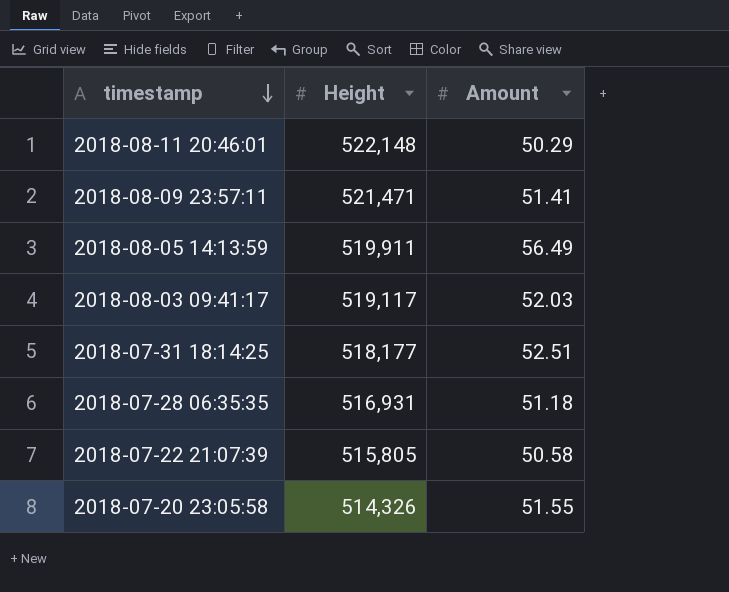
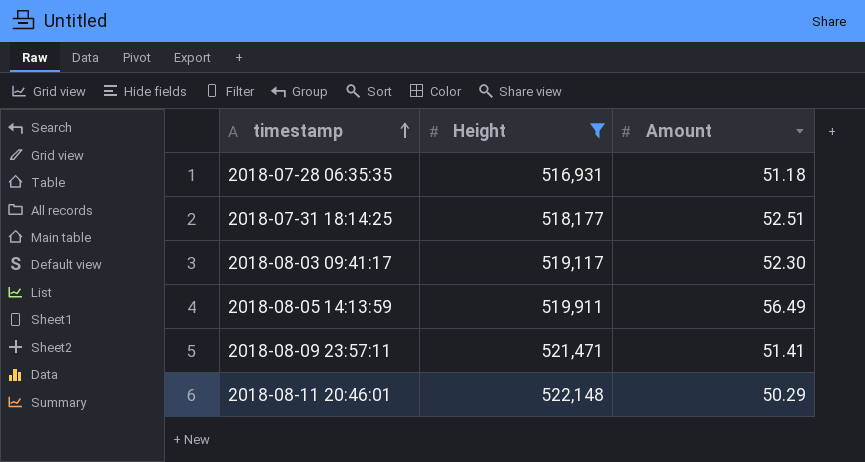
filter: none -> Height >= 516,931
row order: timestamp descending -> timestamp ascending
2018-08-03 09:41:17 | Amount: 52.03 -> 52.30

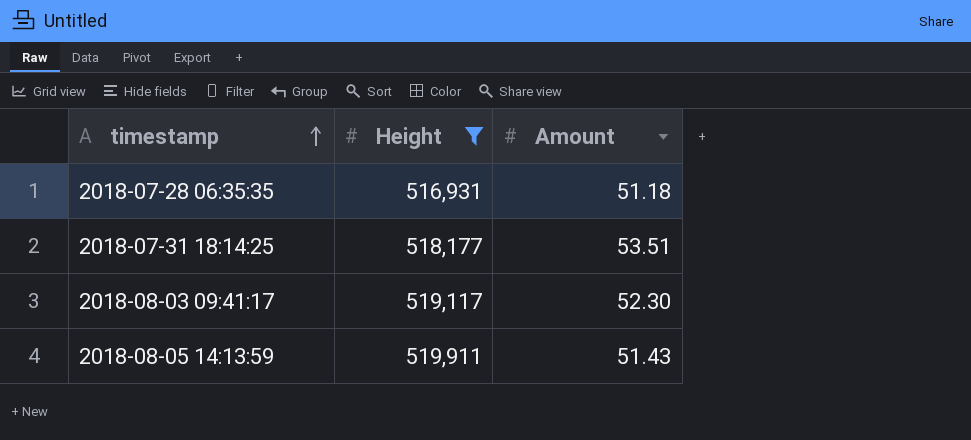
row 2018-08-09 23:57:11: 521,471 | 51.41 -> none
row 2018-08-11 20:46:01: 522,148 | 50.29 -> none
2018-07-31 18:14:25 | Amount: 52.51 -> 53.51
2018-08-05 14:13:59 | Amount: 56.49 -> 51.43

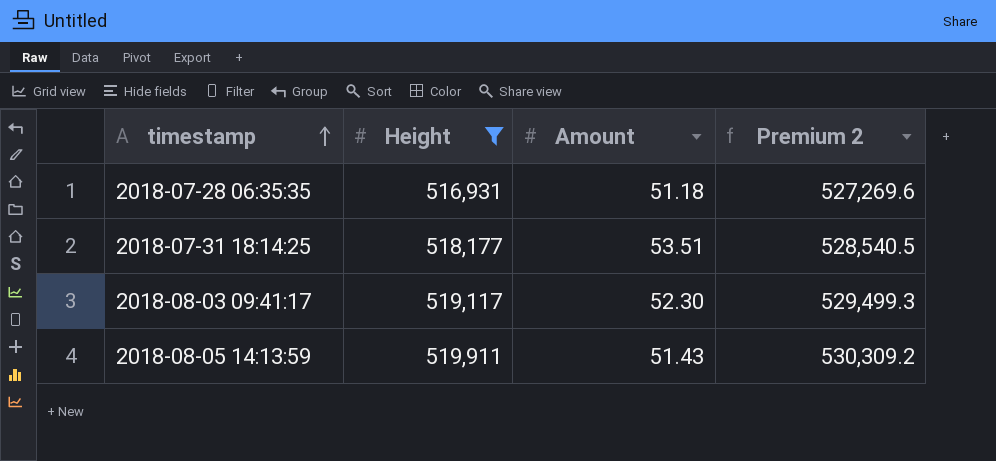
column Premium 2 | formula: none -> [Height] * 1.02

